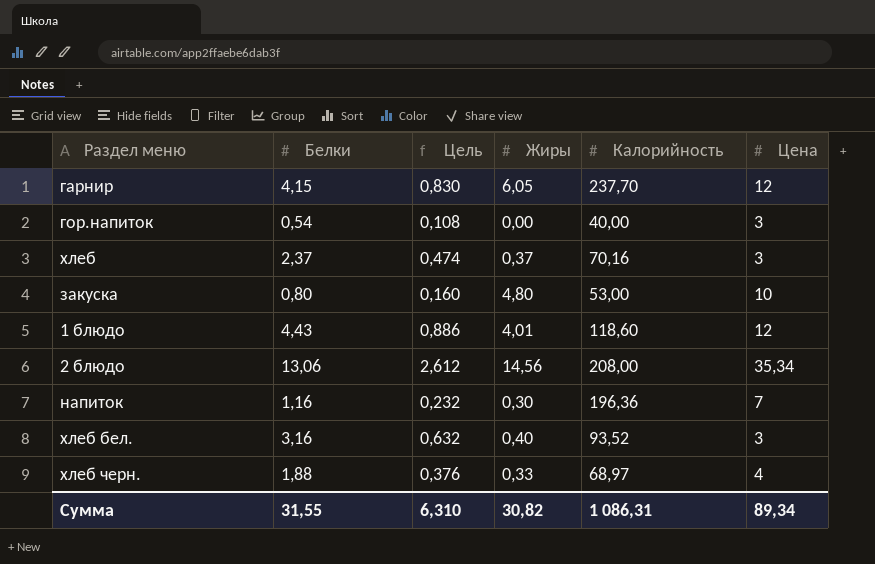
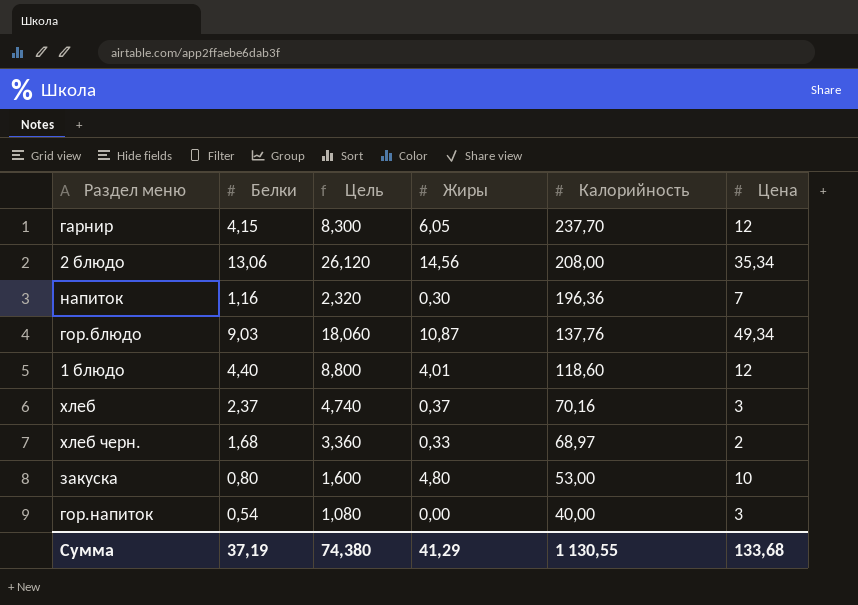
row order: none -> Калорийность descending
column Цель | formula: [Белки] * 0,2 -> [Белки] * 2
row хлеб бел.: 3,16 | 0,632 | 0,40 | 93,52 | 3 -> none
row гор.блюдо: none -> 9,03 | 18,060 | 10,87 | 137,76 | 49,34
1 блюдо | Белки: 4,43 -> 4,40
хлеб черн. | Белки: 1,88 -> 1,68
хлеб черн. | Цена: 4 -> 2
Сумма | Белки: 31,55 -> 37,19
Сумма | Цель: 6,310 -> 74,380
Сумма | Жиры: 30,82 -> 41,29
Сумма | Калорийность: 1 086,31 -> 1 130,55
Сумма | Цена: 89,34 -> 133,68

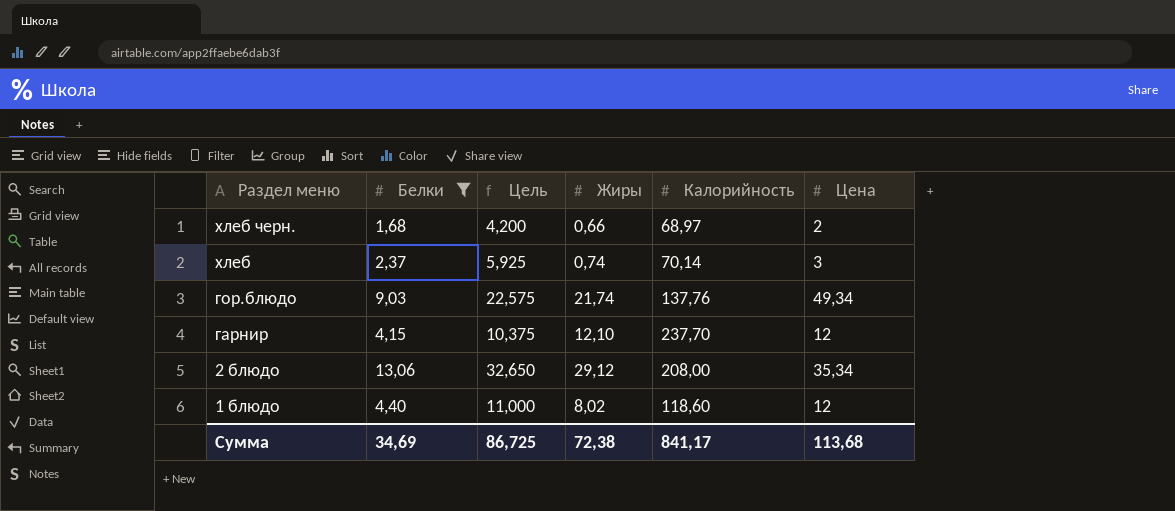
filter: none -> Белки >= 1,68
row order: Калорийность descending -> Раздел меню descending
column Цель | formula: [Белки] * 2 -> [Белки] * 2,5
хлеб черн. | Жиры: 0,33 -> 0,66
хлеб | Жиры: 0,37 -> 0,74
хлеб | Калорийность: 70,16 -> 70,14
гор.блюдо | Жиры: 10,87 -> 21,74
гарнир | Жиры: 6,05 -> 12,10
2 блюдо | Жиры: 14,56 -> 29,12
1 блюдо | Жиры: 4,01 -> 8,02
Сумма | Белки: 37,19 -> 34,69
Сумма | Цель: 74,380 -> 86,725
Сумма | Жиры: 41,29 -> 72,38
Сумма | Калорийность: 1 130,55 -> 841,17
Сумма | Цена: 133,68 -> 113,68

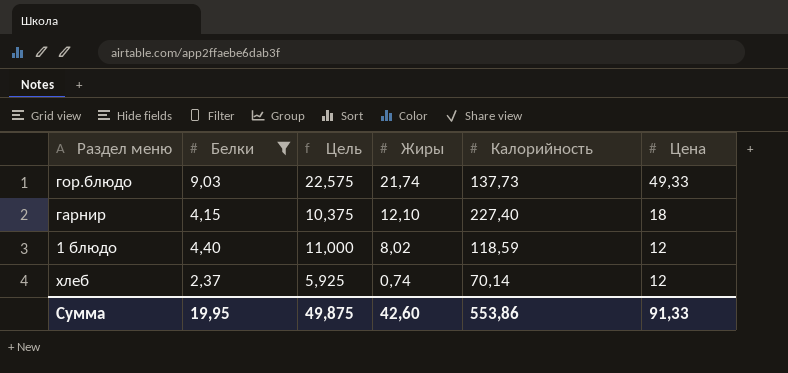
row order: Раздел меню descending -> Жиры descending
row хлеб черн.: 1,68 | 4,200 | 0,66 | 68,97 | 2 -> none
row 2 блюдо: 13,06 | 32,650 | 29,12 | 208,00 | 35,34 -> none
гор.блюдо | Калорийность: 137,76 -> 137,73
гор.блюдо | Цена: 49,34 -> 49,33
гарнир | Калорийность: 237,70 -> 227,40
гарнир | Цена: 12 -> 18
1 блюдо | Калорийность: 118,60 -> 118,59
хлеб | Цена: 3 -> 12
Сумма | Белки: 34,69 -> 19,95
Сумма | Цель: 86,725 -> 49,875
Сумма | Жиры: 72,38 -> 42,60
Сумма | Калорийность: 841,17 -> 553,86
Сумма | Цена: 113,68 -> 91,33

